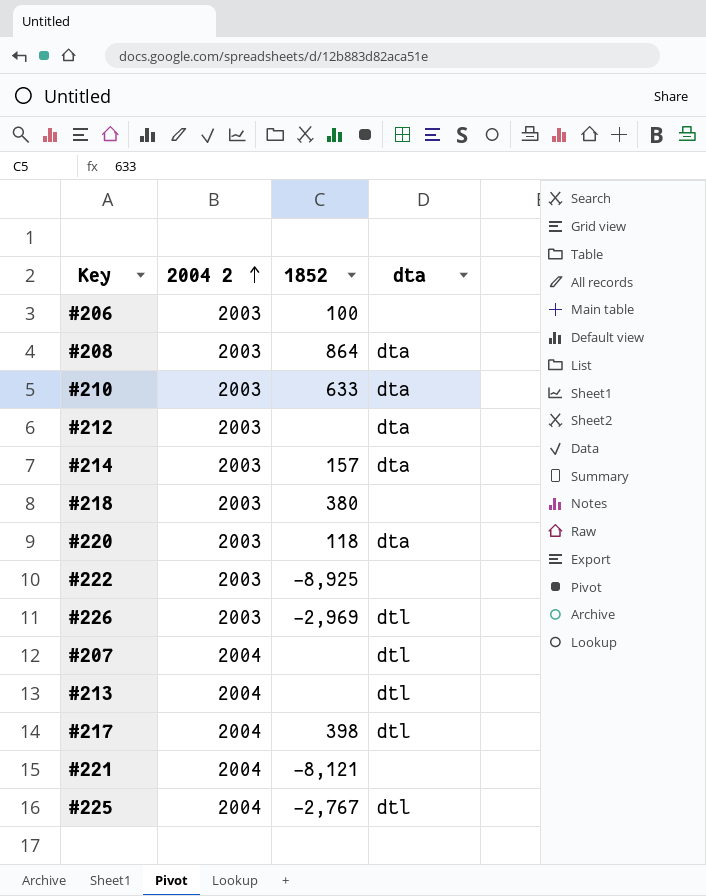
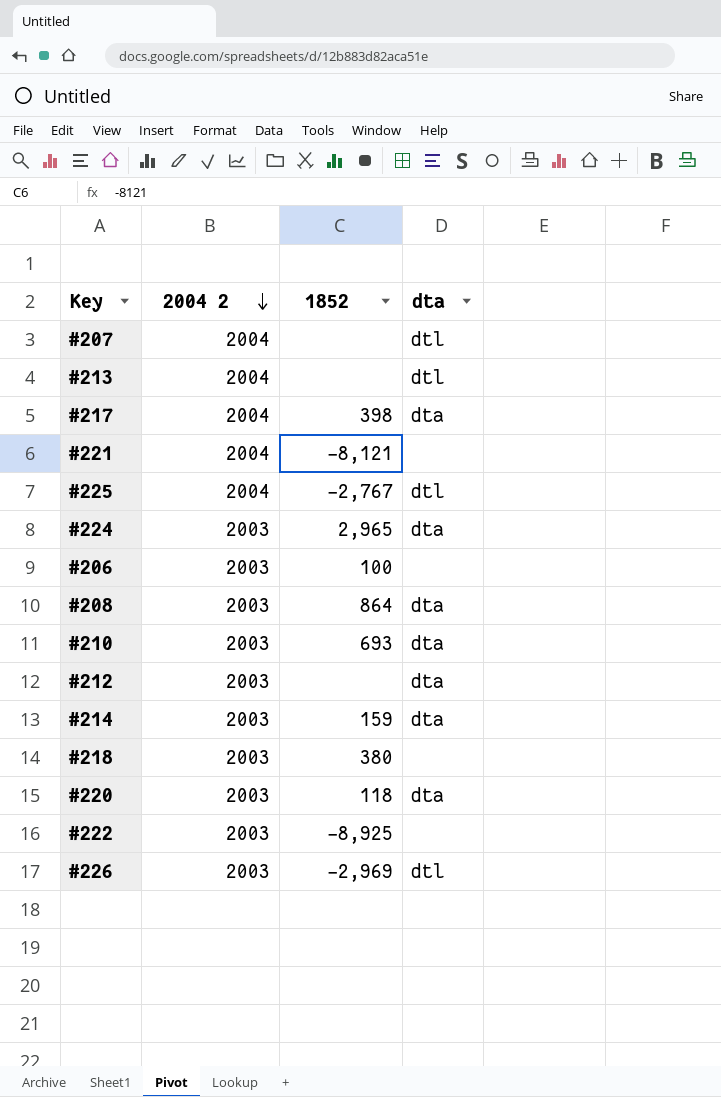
row order: 2004 2 ascending -> 2004 2 descending
#217 | dta: dtl -> dta
row #224: none -> 2003 | 2,965 | dta
#210 | 1852: 633 -> 693
#214 | 1852: 157 -> 159

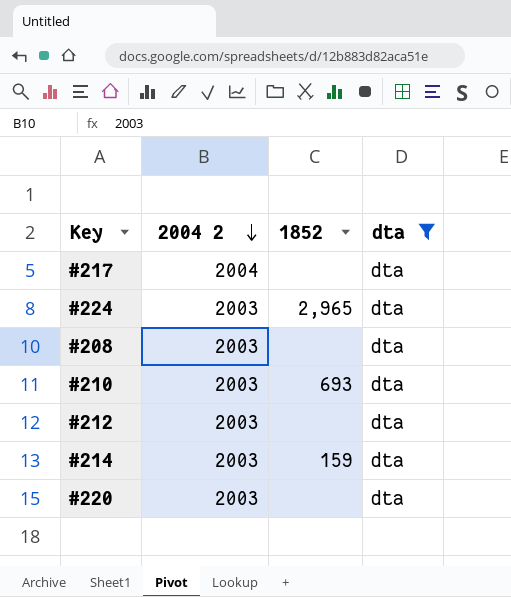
filter: none -> dta = dta
#217 | 1852: 398 -> none
#208 | 1852: 864 -> none
#220 | 1852: 118 -> none

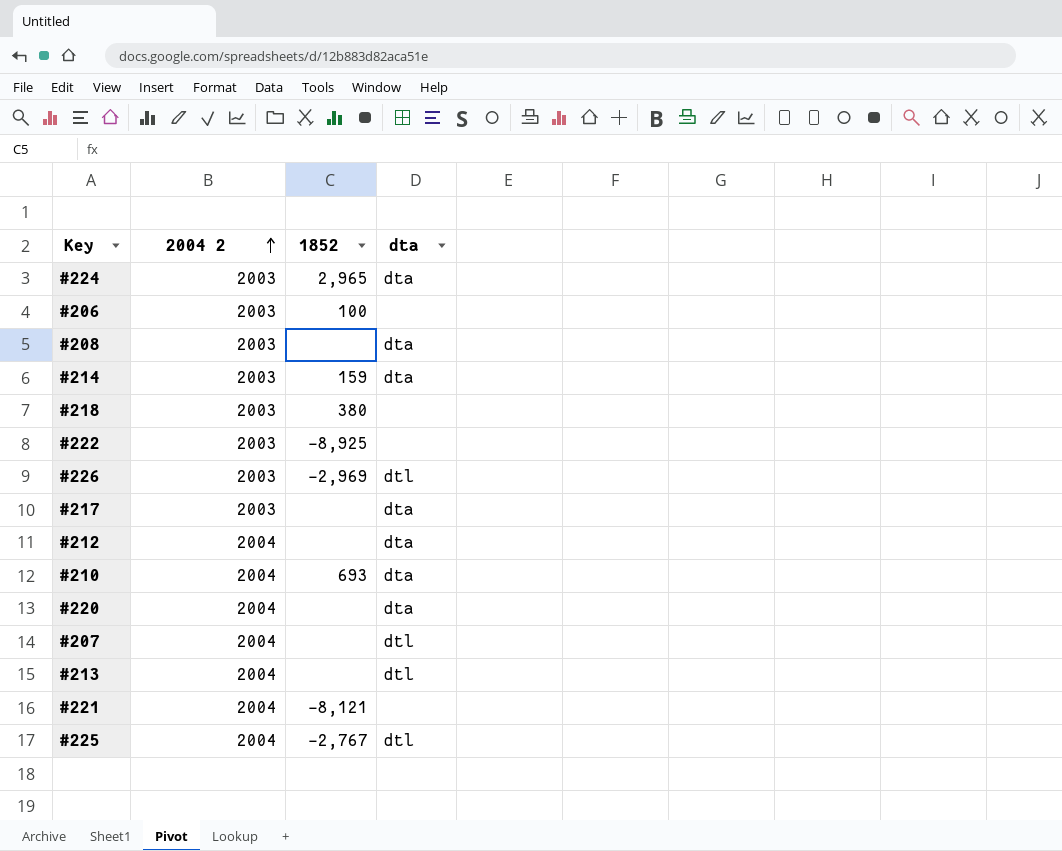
filter: dta = dta -> none
row order: 2004 2 descending -> 2004 2 ascending
#217 | 2004 2: 2004 -> 2003
#212 | 2004 2: 2003 -> 2004
#210 | 2004 2: 2003 -> 2004
#220 | 2004 2: 2003 -> 2004

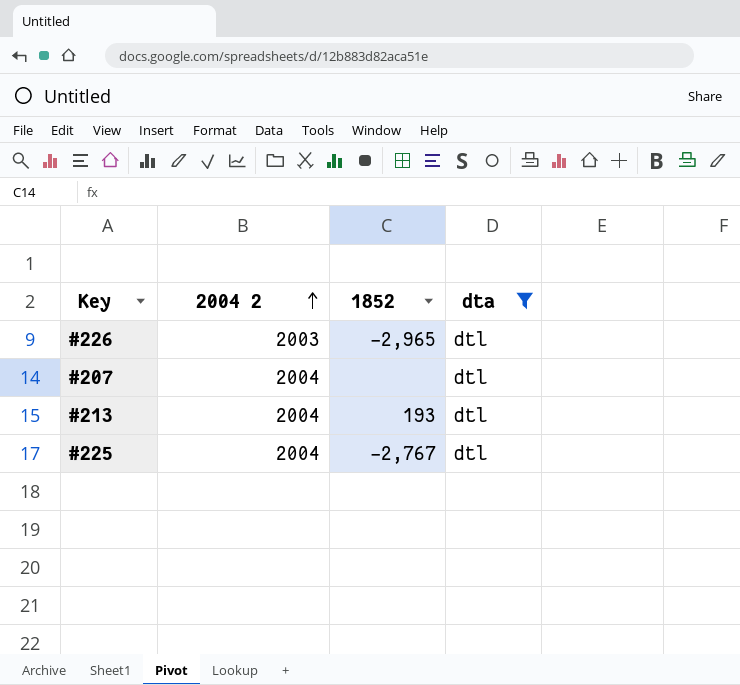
filter: none -> dta = dtl
#226 | 1852: -2,969 -> -2,965
#213 | 1852: none -> 193

